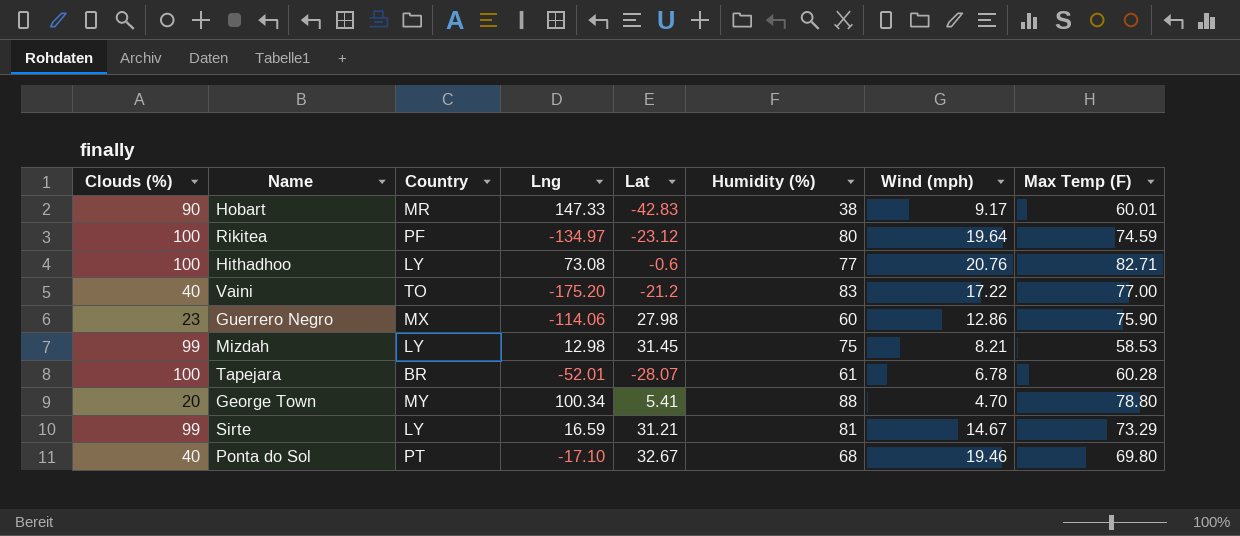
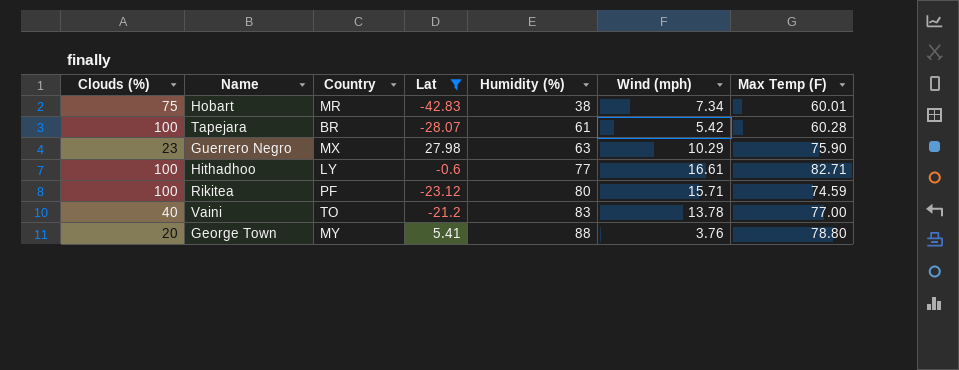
filter: none -> Lat <= 27.98
row order: none -> Humidity (%) ascending
column Lng | position: 4 -> none
Hobart | Clouds (%): 90 -> 75
Hobart | Wind (mph): 9.17 -> 7.34
Tapejara | Wind (mph): 6.78 -> 5.42
Guerrero Negro | Humidity (%): 60 -> 63
Guerrero Negro | Wind (mph): 12.86 -> 10.29
Hithadhoo | Wind (mph): 20.76 -> 16.61
Rikitea | Wind (mph): 19.64 -> 15.71
Vaini | Wind (mph): 17.22 -> 13.78
George Town | Wind (mph): 4.70 -> 3.76

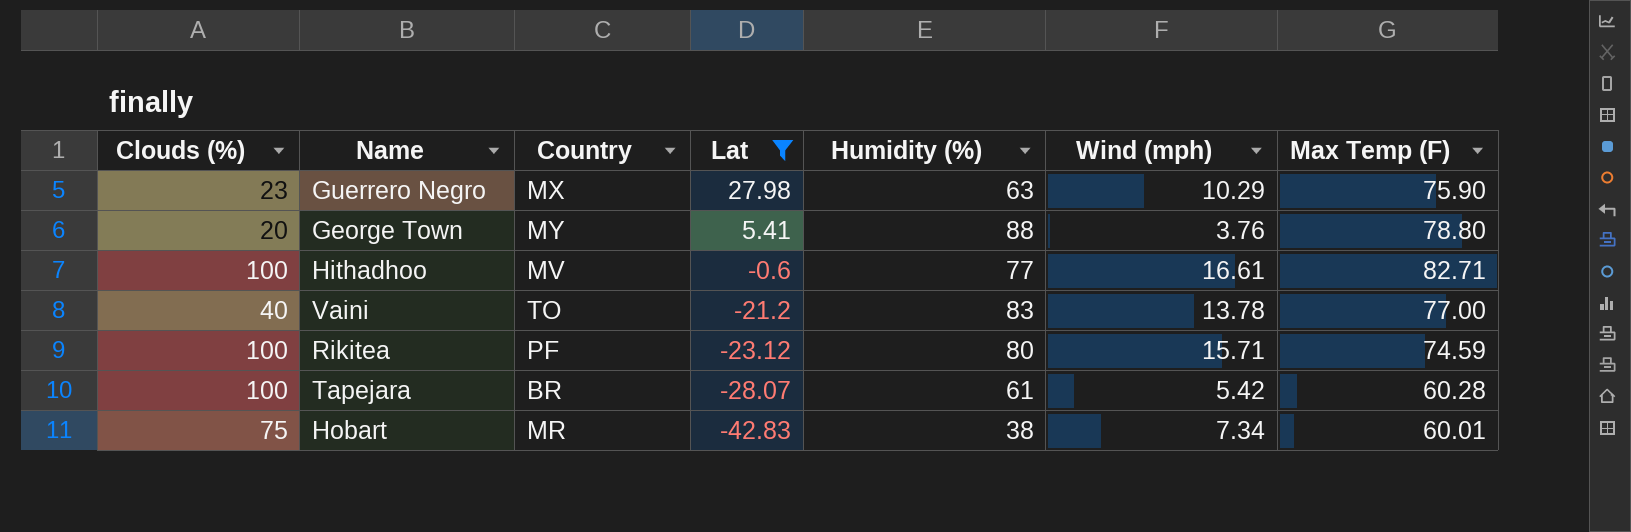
row order: Humidity (%) ascending -> Lat descending
Hithadhoo | Country: LY -> MV

